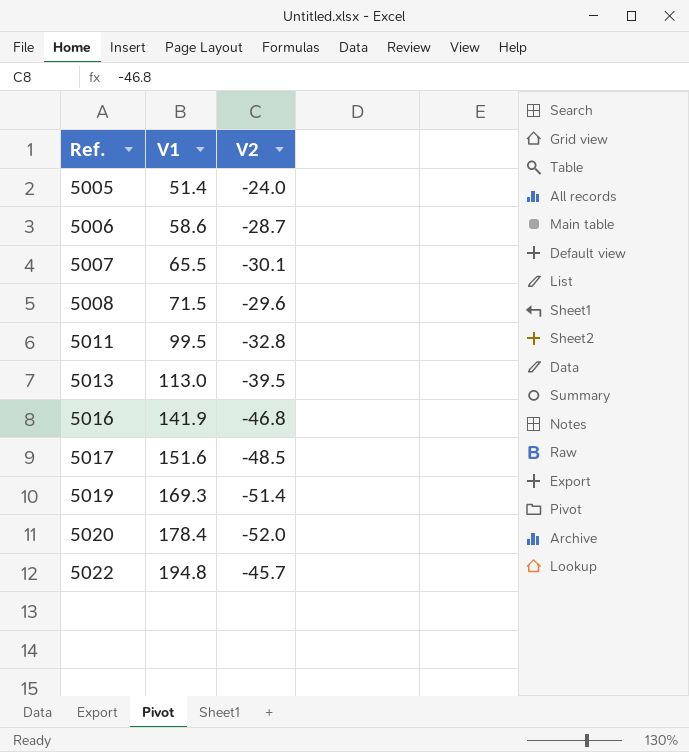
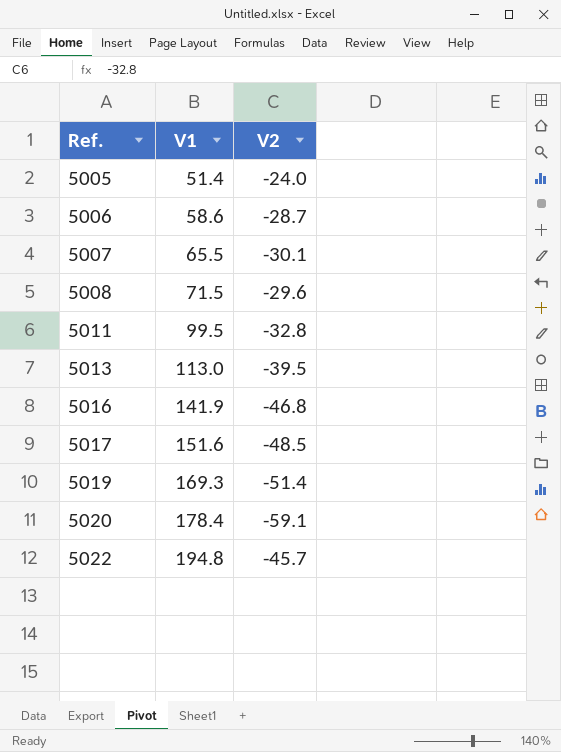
5020 | V2: -52.0 -> -59.1

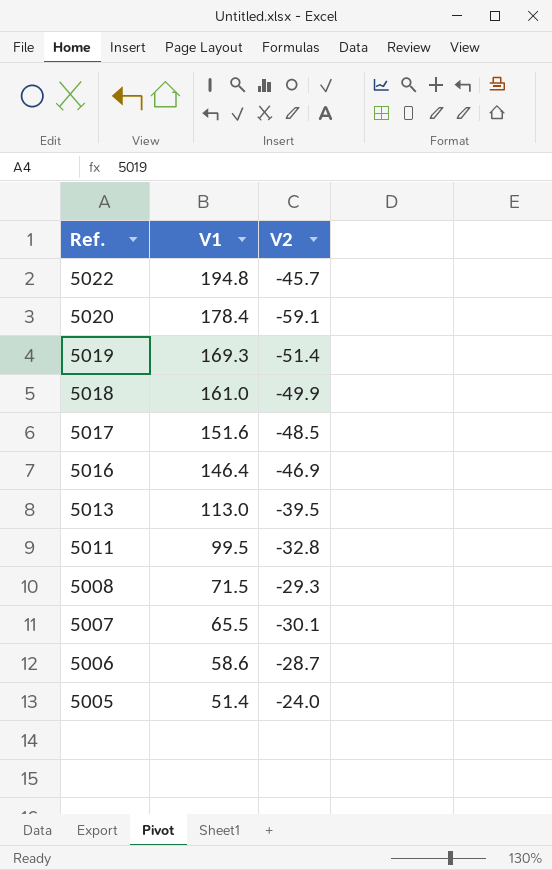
row order: Ref. ascending -> Ref. descending
row 5018: none -> 161.0 | -49.9
5016 | V1: 141.9 -> 146.4
5016 | V2: -46.8 -> -46.9
5008 | V2: -29.6 -> -29.3

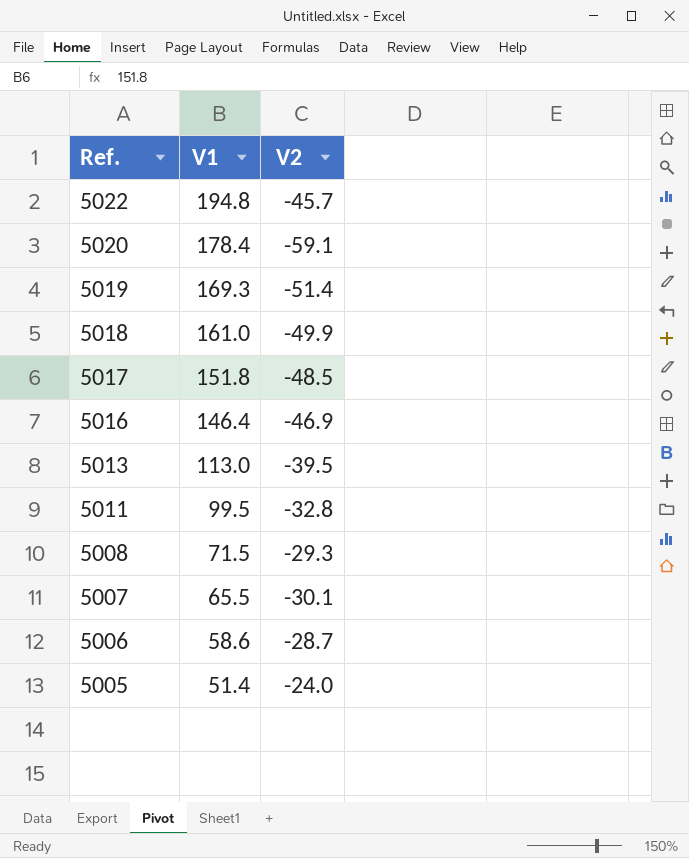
5017 | V1: 151.6 -> 151.8

